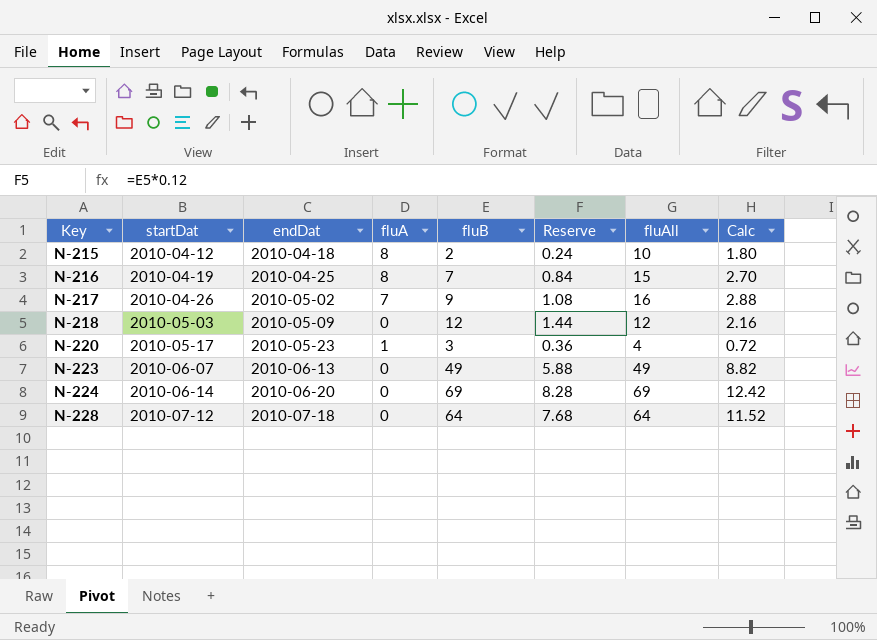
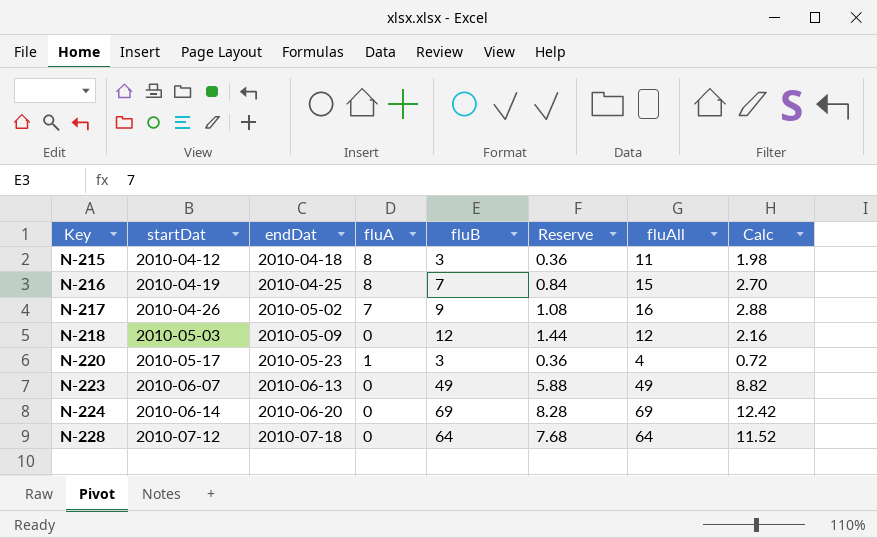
N-215 | fluB: 2 -> 3
N-215 | Reserve: 0.24 -> 0.36
N-215 | fluAll: 10 -> 11
N-215 | Calc: 1.80 -> 1.98

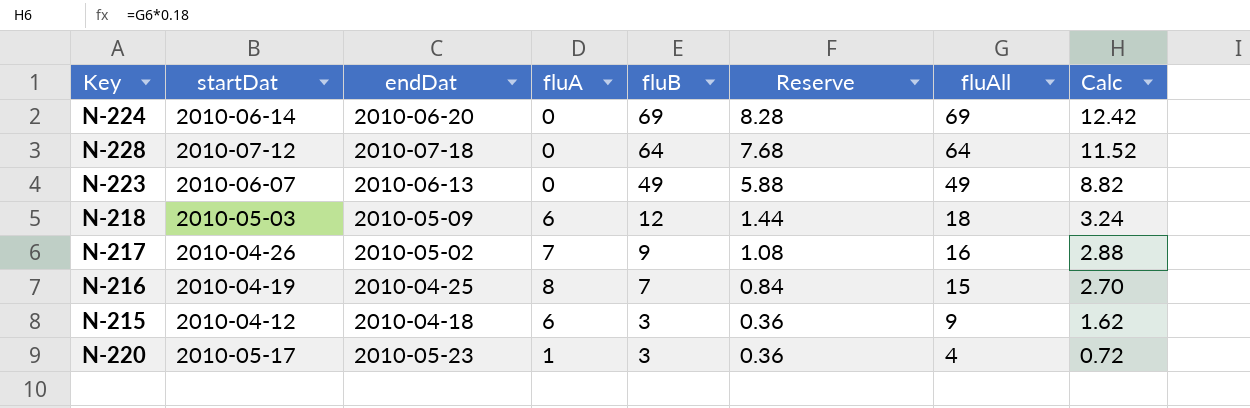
row order: Key ascending -> fluB descending
N-218 | fluA: 0 -> 6
N-218 | fluAll: 12 -> 18
N-218 | Calc: 2.16 -> 3.24
N-215 | fluA: 8 -> 6
N-215 | fluAll: 11 -> 9
N-215 | Calc: 1.98 -> 1.62

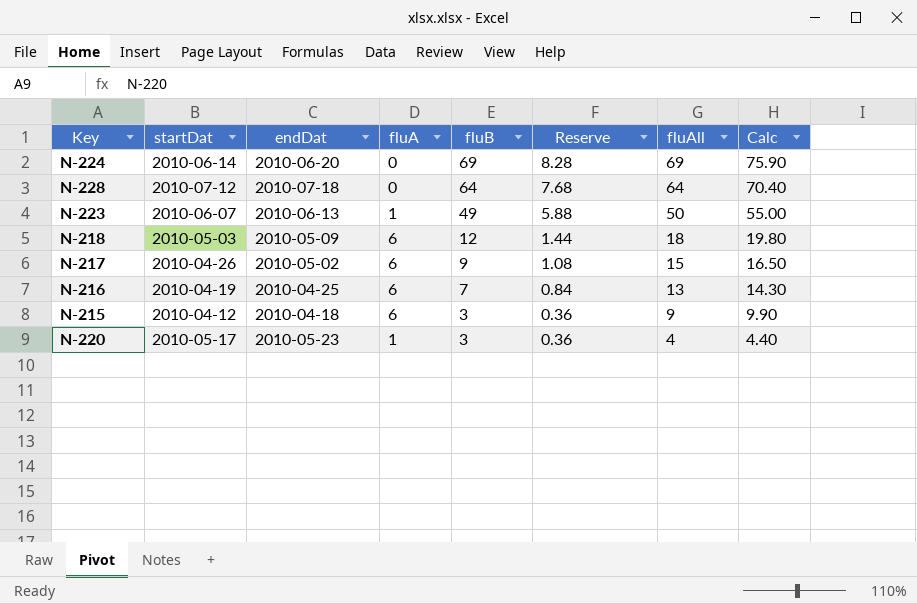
column Calc | formula: [fluAll] * 0.18 -> [fluAll] * 1.1
N-223 | fluA: 0 -> 1
N-223 | fluAll: 49 -> 50
N-217 | fluA: 7 -> 6
N-217 | fluAll: 16 -> 15
N-216 | fluA: 8 -> 6
N-216 | fluAll: 15 -> 13

